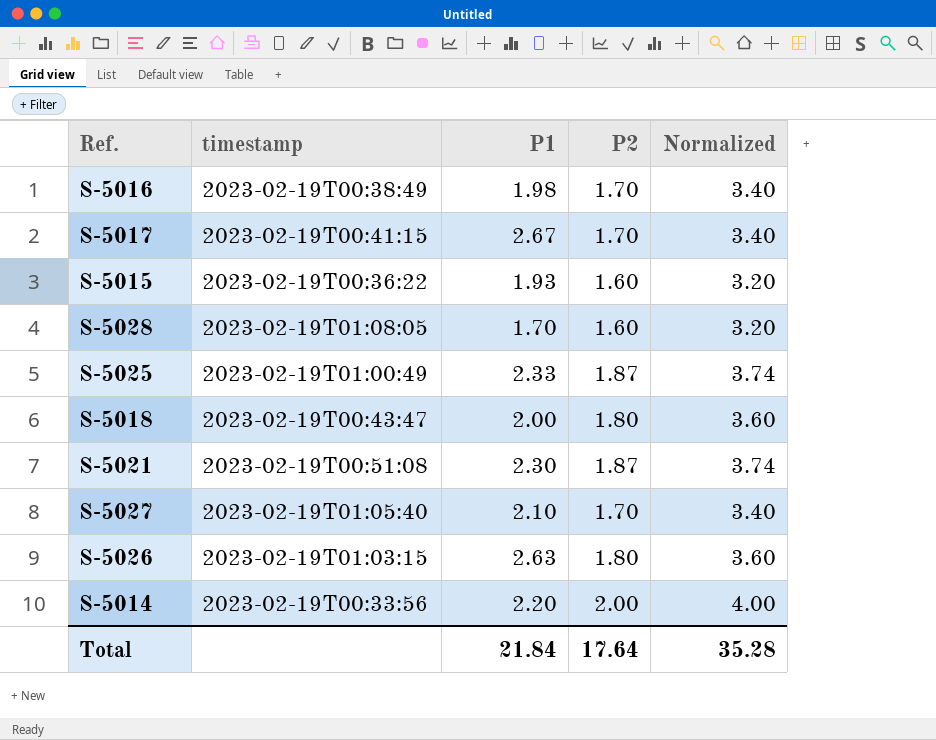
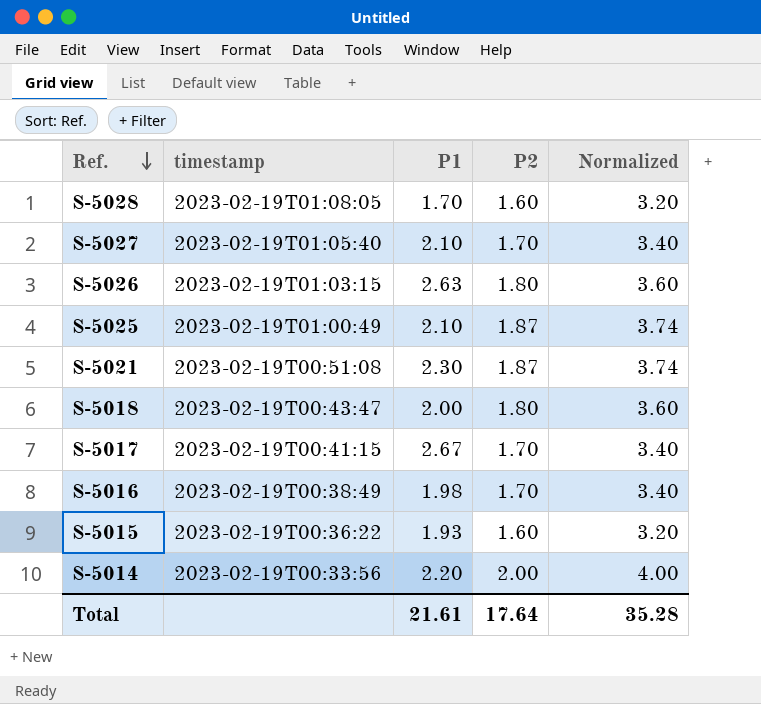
row order: none -> Ref. descending
S-5025 | P1: 2.33 -> 2.10
Total | P1: 21.84 -> 21.61

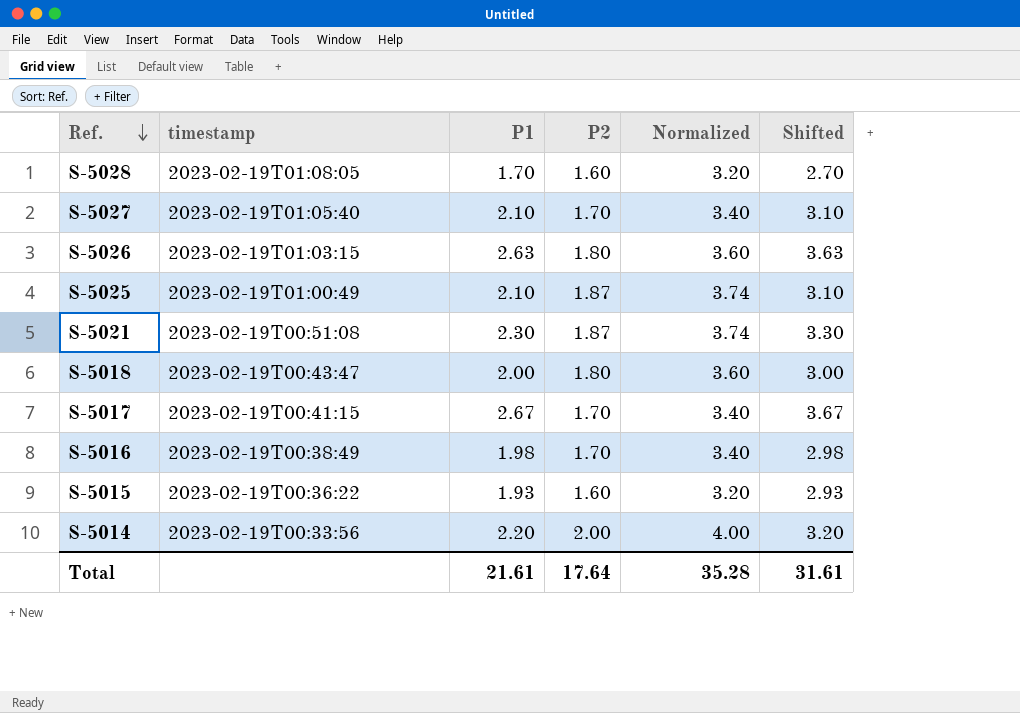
column Shifted | formula: none -> [P1] + 1

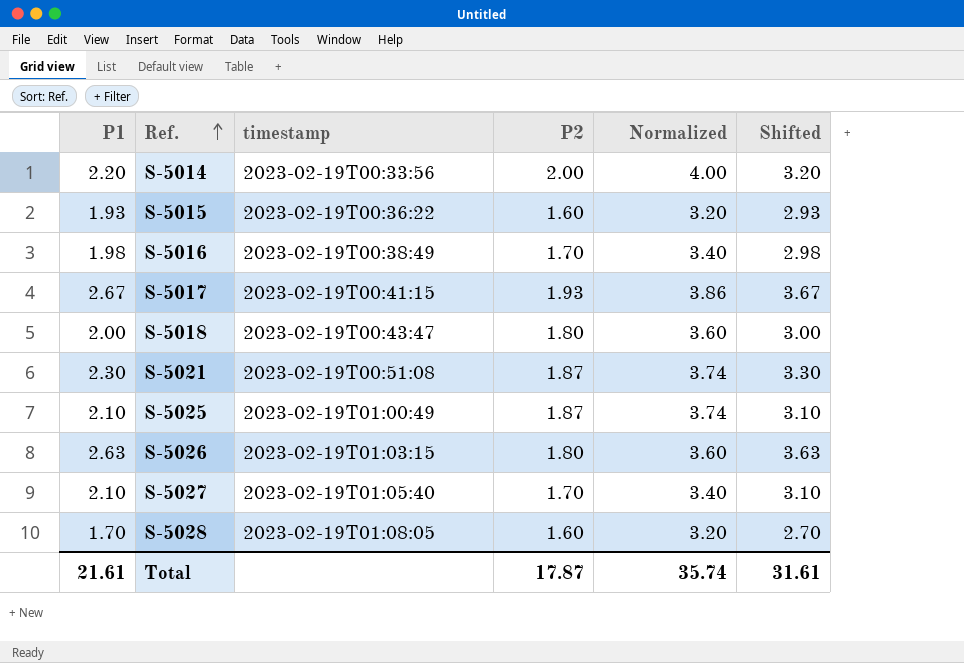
row order: Ref. descending -> Ref. ascending
column P1 | position: 3 -> 1
S-5017 | P2: 1.70 -> 1.93
S-5017 | Normalized: 3.40 -> 3.86
Total | P2: 17.64 -> 17.87
Total | Normalized: 35.28 -> 35.74

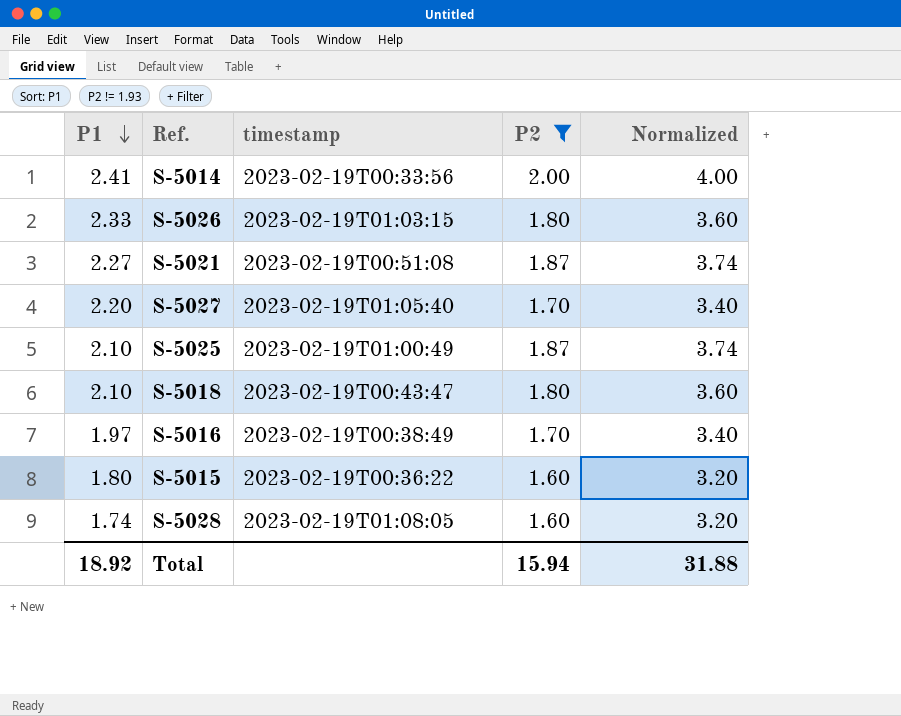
filter: none -> P2 != 1.93
row order: Ref. ascending -> P1 descending
column Shifted | formula: [P1] + 1 -> none
S-5014 | P1: 2.20 -> 2.41
S-5026 | P1: 2.63 -> 2.33
S-5021 | P1: 2.30 -> 2.27
S-5027 | P1: 2.10 -> 2.20
S-5018 | P1: 2.00 -> 2.10
S-5016 | P1: 1.98 -> 1.97
S-5015 | P1: 1.93 -> 1.80
S-5028 | P1: 1.70 -> 1.74
Total | P1: 21.61 -> 18.92
Total | P2: 17.87 -> 15.94
Total | Normalized: 35.74 -> 31.88

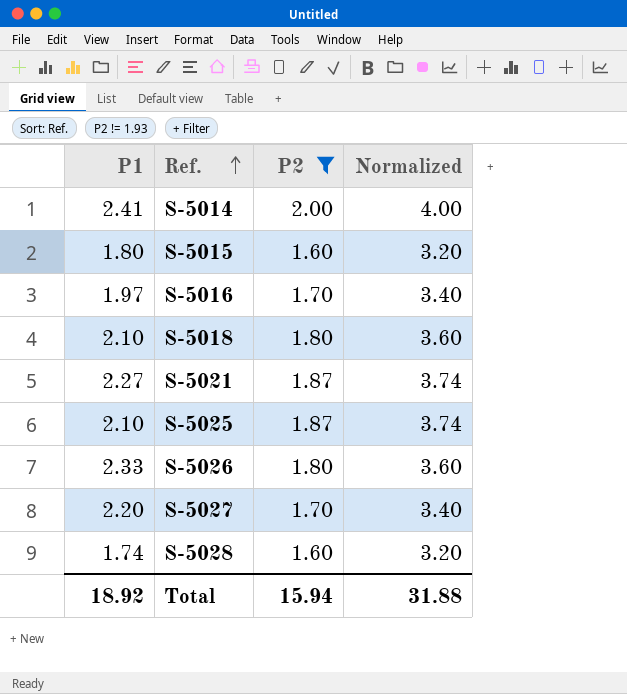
row order: P1 descending -> Ref. ascending
column timestamp | position: 3 -> none

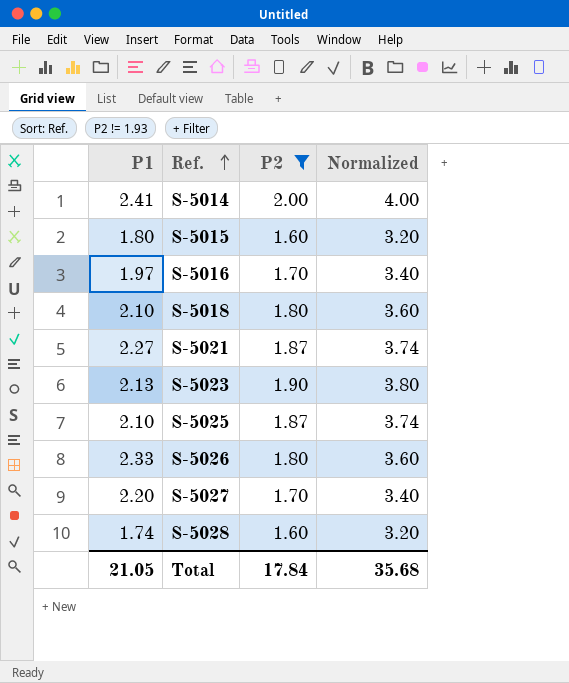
row S-5023: none -> 2.13 | 1.90 | 3.80
Total | P1: 18.92 -> 21.05
Total | P2: 15.94 -> 17.84
Total | Normalized: 31.88 -> 35.68

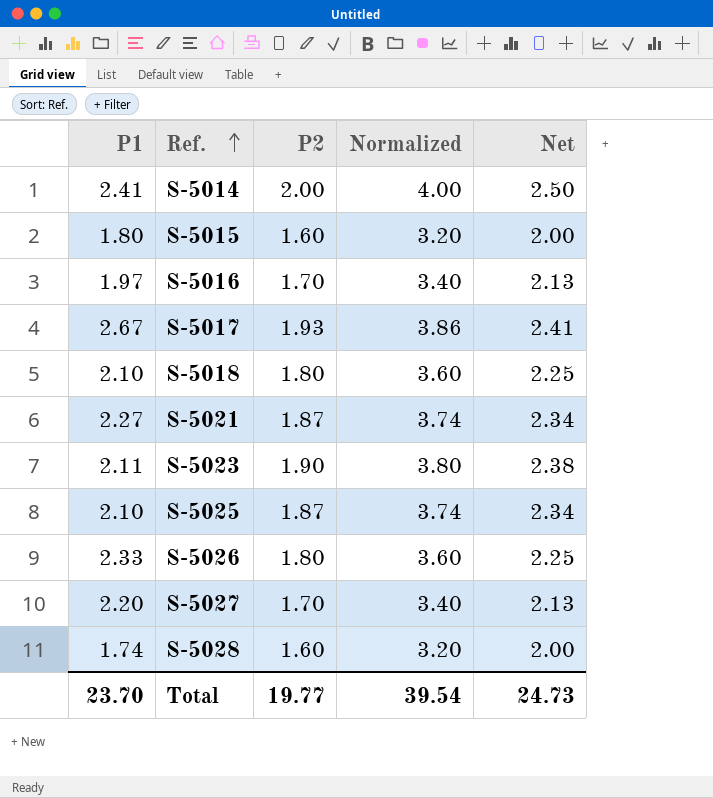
filter: P2 != 1.93 -> none
column Net | formula: none -> [P2] * 1.25
S-5023 | P1: 2.13 -> 2.11
Total | P1: 21.05 -> 23.70
Total | P2: 17.84 -> 19.77
Total | Normalized: 35.68 -> 39.54

